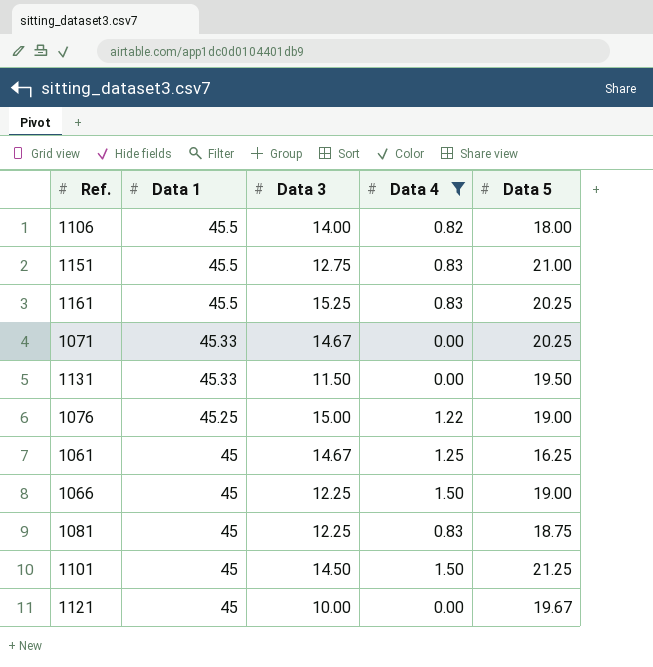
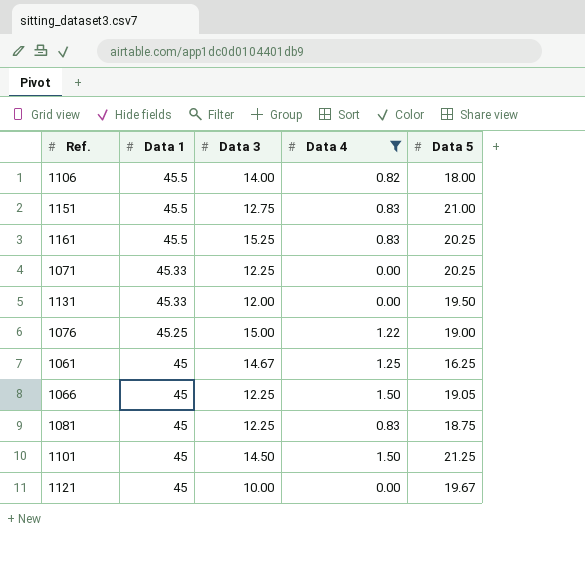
1071 | Data 3: 14.67 -> 12.25
1131 | Data 3: 11.50 -> 12.00
1066 | Data 5: 19.00 -> 19.05

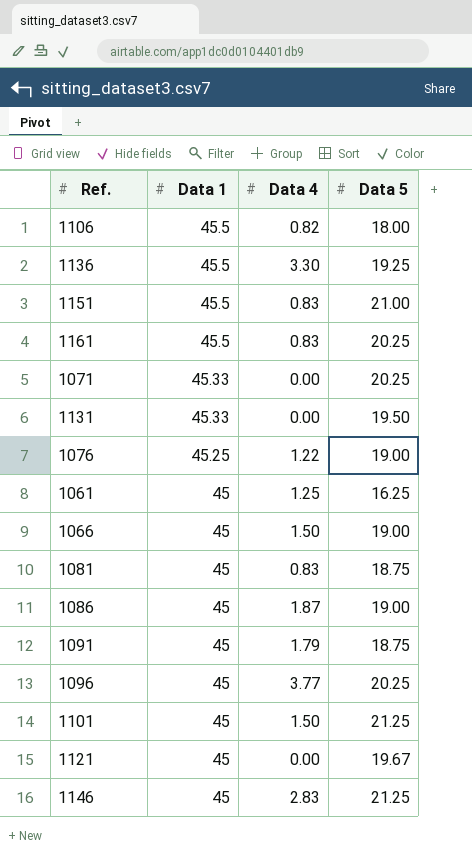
filter: Data 4 <= 1.50 -> none
column Data 3 | position: 3 -> none
1066 | Data 5: 19.05 -> 19.00

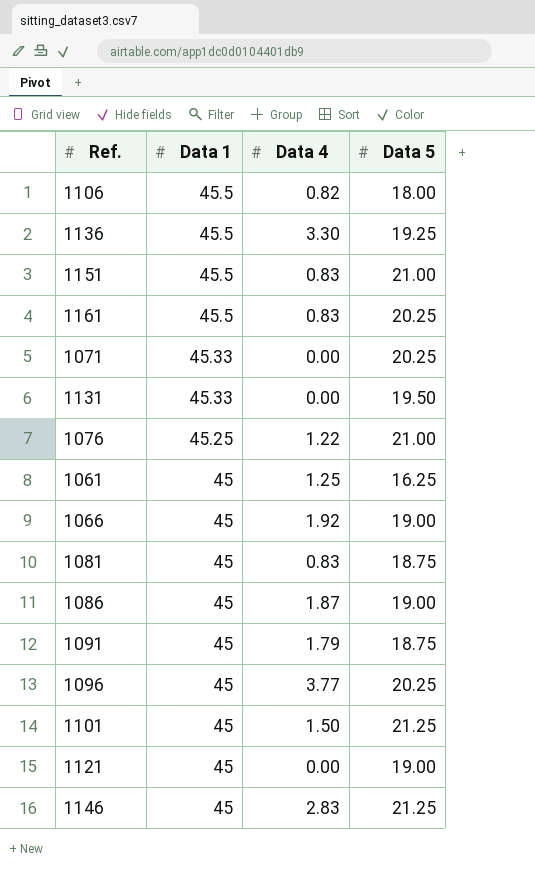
1076 | Data 5: 19.00 -> 21.00
1066 | Data 4: 1.50 -> 1.92
1121 | Data 5: 19.67 -> 19.00

